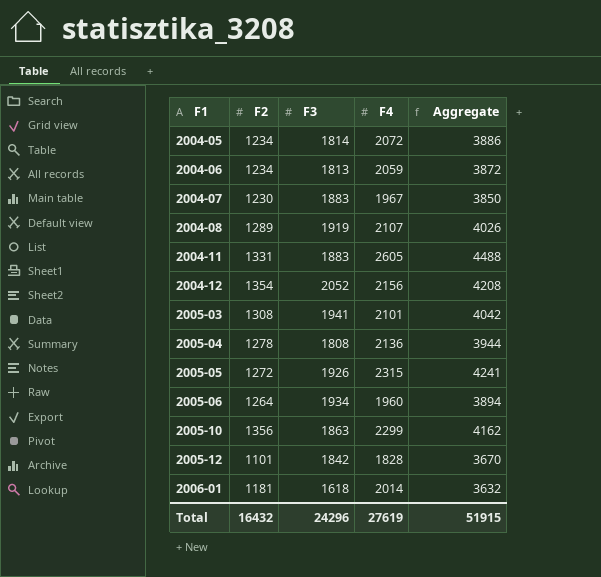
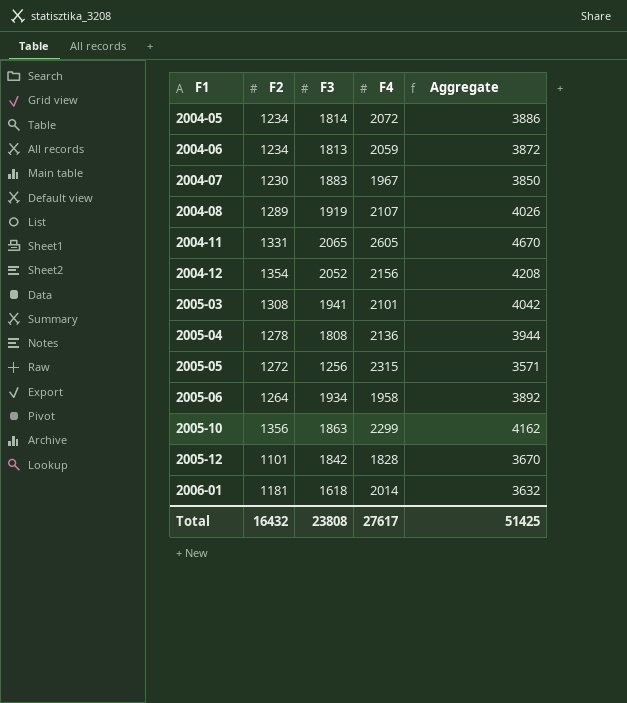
2004-11 | F3: 1883 -> 2065
2004-11 | Aggregate: 4488 -> 4670
2005-05 | F3: 1926 -> 1256
2005-05 | Aggregate: 4241 -> 3571
2005-06 | F4: 1960 -> 1958
2005-06 | Aggregate: 3894 -> 3892
Total | F3: 24296 -> 23808
Total | F4: 27619 -> 27617
Total | Aggregate: 51915 -> 51425

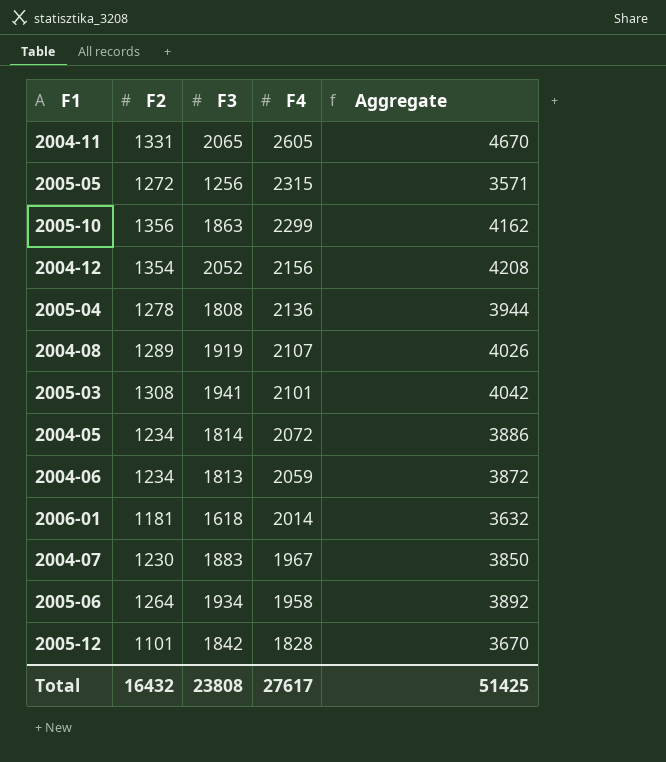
row order: F1 ascending -> F4 descending

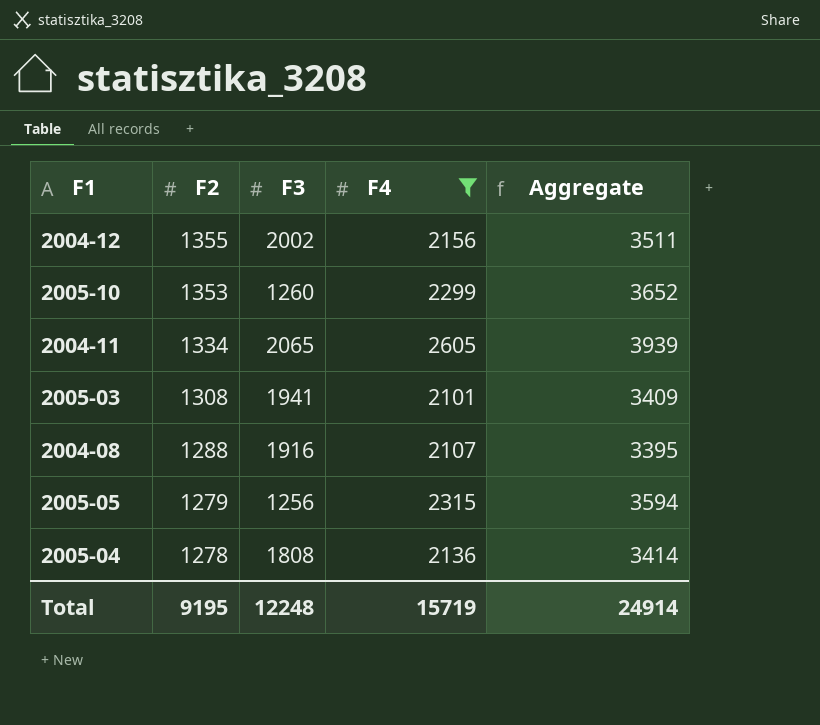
filter: none -> F4 >= 2101
row order: F4 descending -> F2 descending
column Aggregate | formula: [F3] + [F4] -> [F2] + [F4]
2004-12 | F2: 1354 -> 1355
2004-12 | F3: 2052 -> 2002
2005-10 | F2: 1356 -> 1353
2005-10 | F3: 1863 -> 1260
2004-11 | F2: 1331 -> 1334
2004-08 | F2: 1289 -> 1288
2004-08 | F3: 1919 -> 1916
2005-05 | F2: 1272 -> 1279
Total | F2: 16432 -> 9195
Total | F3: 23808 -> 12248
Total | F4: 27617 -> 15719
Total | Aggregate: 51425 -> 24914

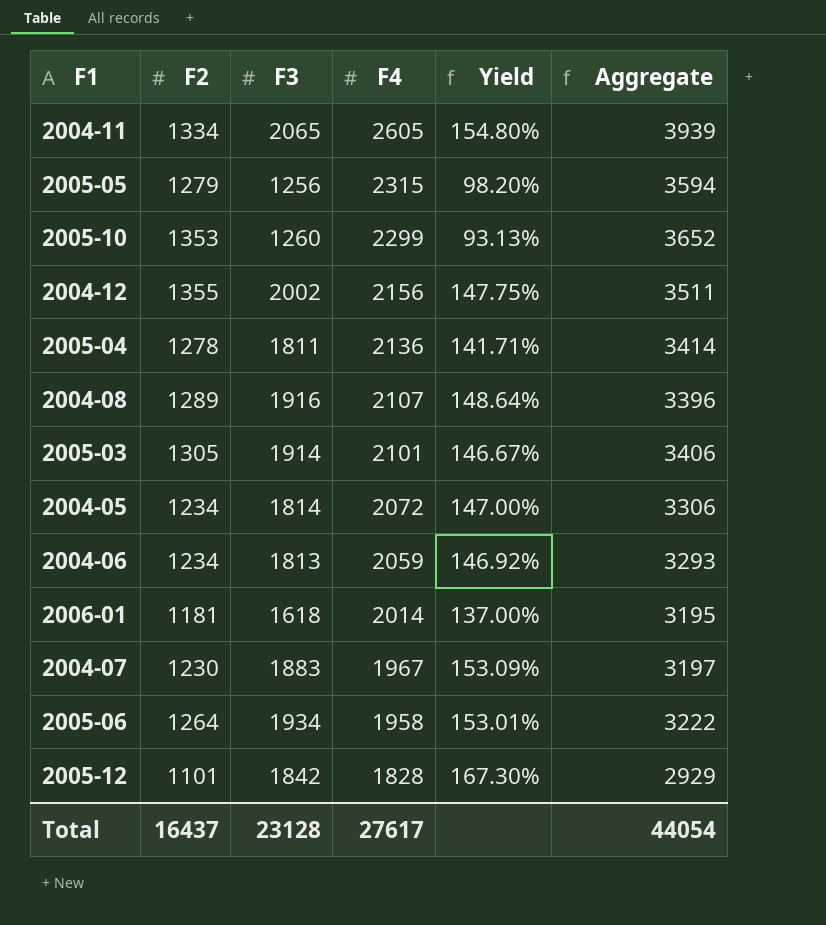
filter: F4 >= 2101 -> none
row order: F2 descending -> F4 descending
column Yield | formula: none -> [F3] / [F2]
2005-04 | F3: 1808 -> 1811
2004-08 | F2: 1288 -> 1289
2004-08 | Aggregate: 3395 -> 3396
2005-03 | F2: 1308 -> 1305
2005-03 | F3: 1941 -> 1914
2005-03 | Aggregate: 3409 -> 3406
Total | F2: 9195 -> 16437
Total | F3: 12248 -> 23128
Total | F4: 15719 -> 27617
Total | Aggregate: 24914 -> 44054

